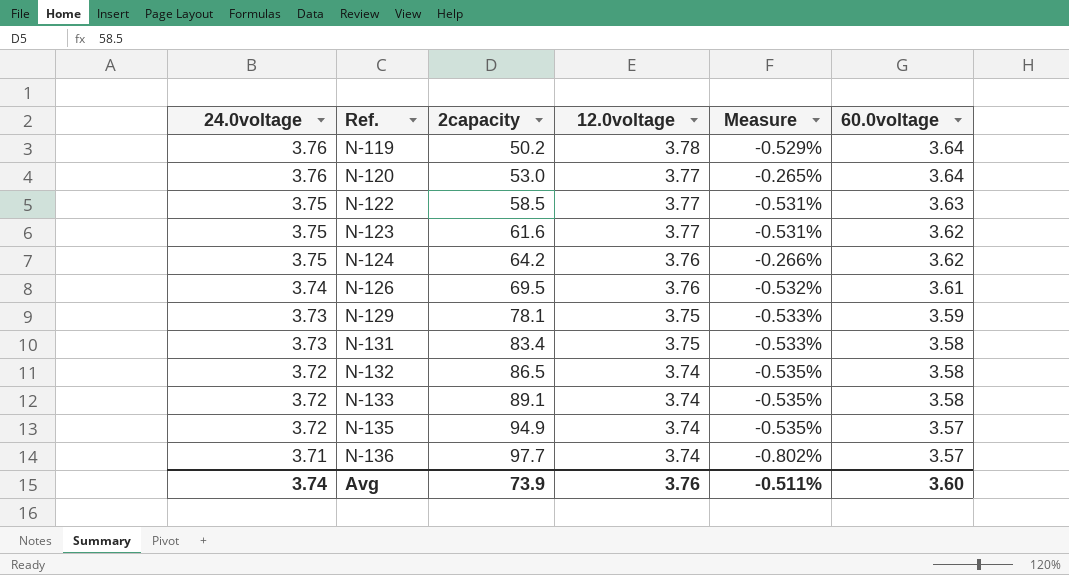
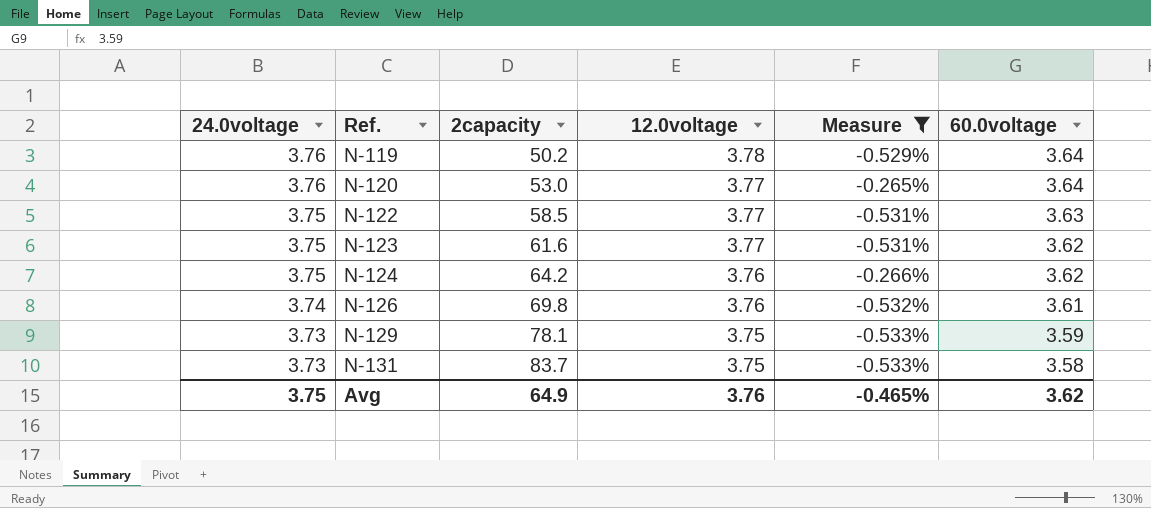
filter: none -> Measure >= -0.533%
N-126 | 2capacity: 69.5 -> 69.8
N-131 | 2capacity: 83.4 -> 83.7
Avg | 24.0voltage: 3.74 -> 3.75
Avg | 2capacity: 73.9 -> 64.9
Avg | Measure: -0.511% -> -0.465%
Avg | 60.0voltage: 3.60 -> 3.62

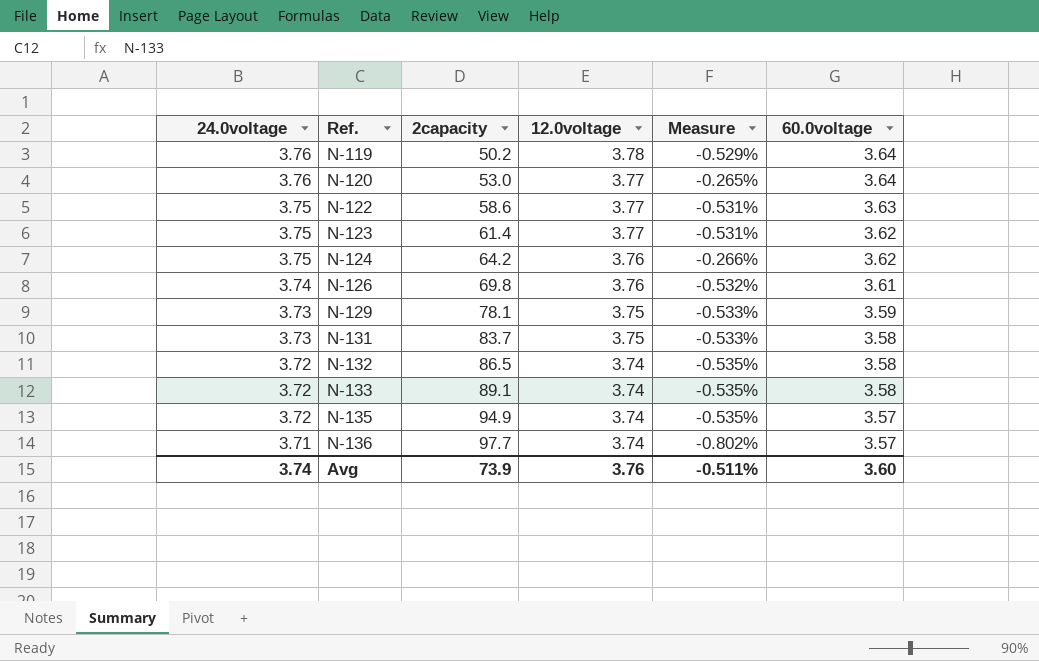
filter: Measure >= -0.533% -> none
N-122 | 2capacity: 58.5 -> 58.6
N-123 | 2capacity: 61.6 -> 61.4
Avg | 24.0voltage: 3.75 -> 3.74
Avg | 2capacity: 64.9 -> 73.9
Avg | Measure: -0.465% -> -0.511%
Avg | 60.0voltage: 3.62 -> 3.60

